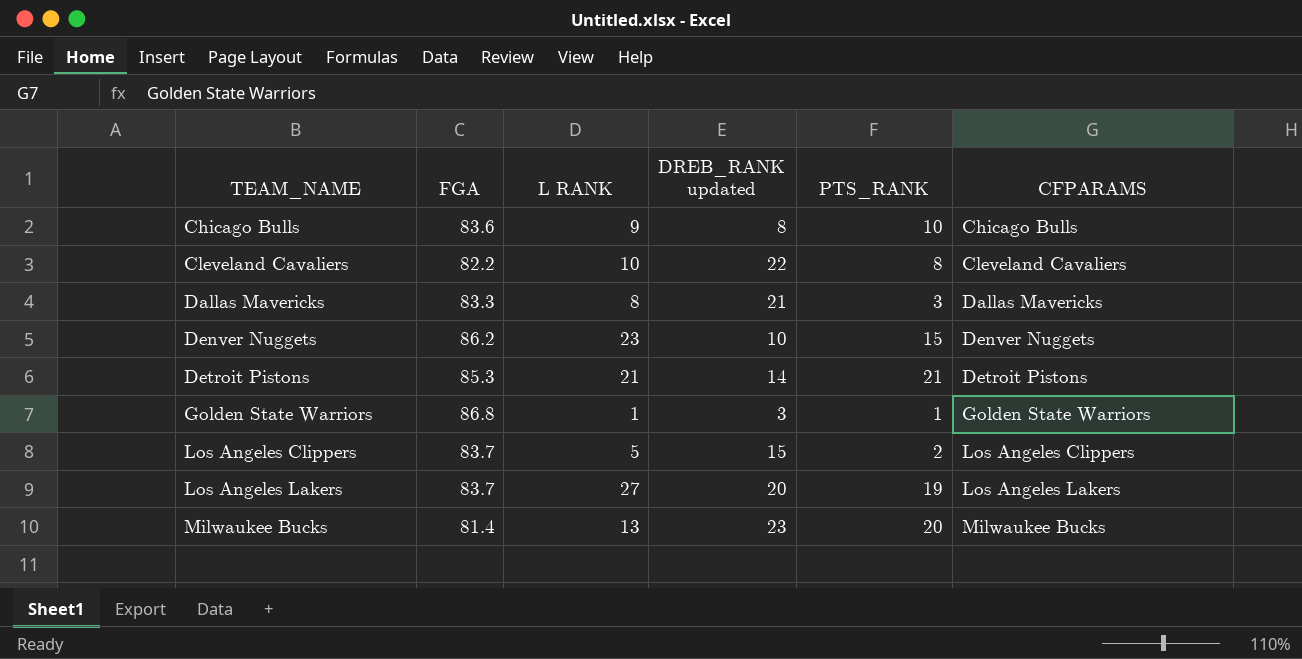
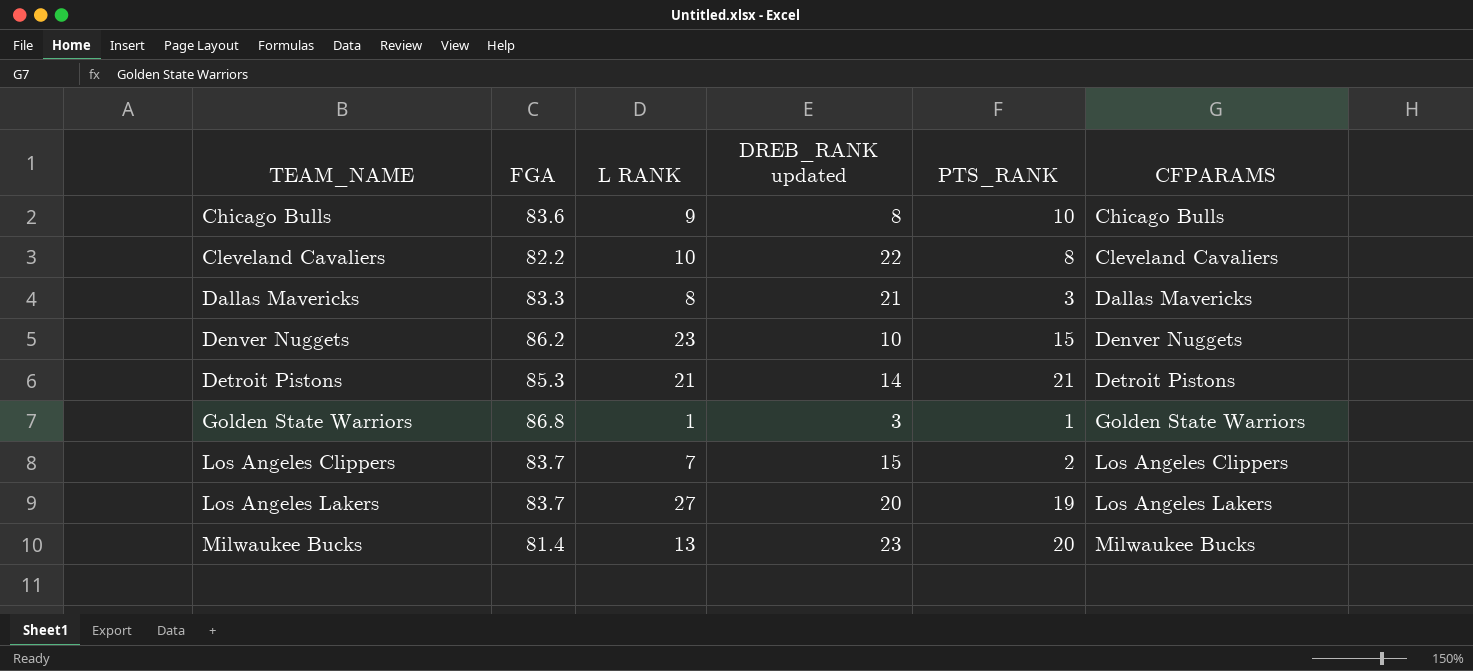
Los Angeles Clippers | L RANK: 5 -> 7

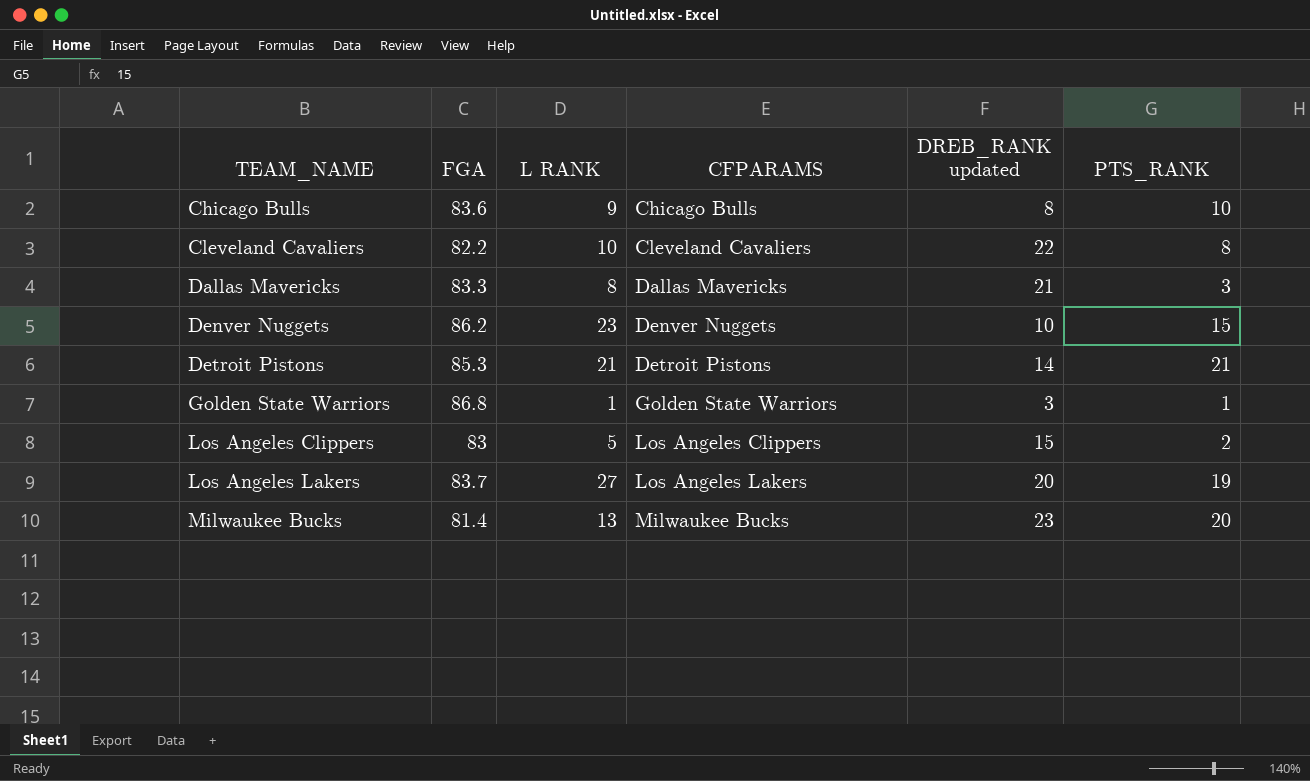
column CFPARAMS | position: 6 -> 4
Los Angeles Clippers | FGA: 83.7 -> 83
Los Angeles Clippers | L RANK: 7 -> 5

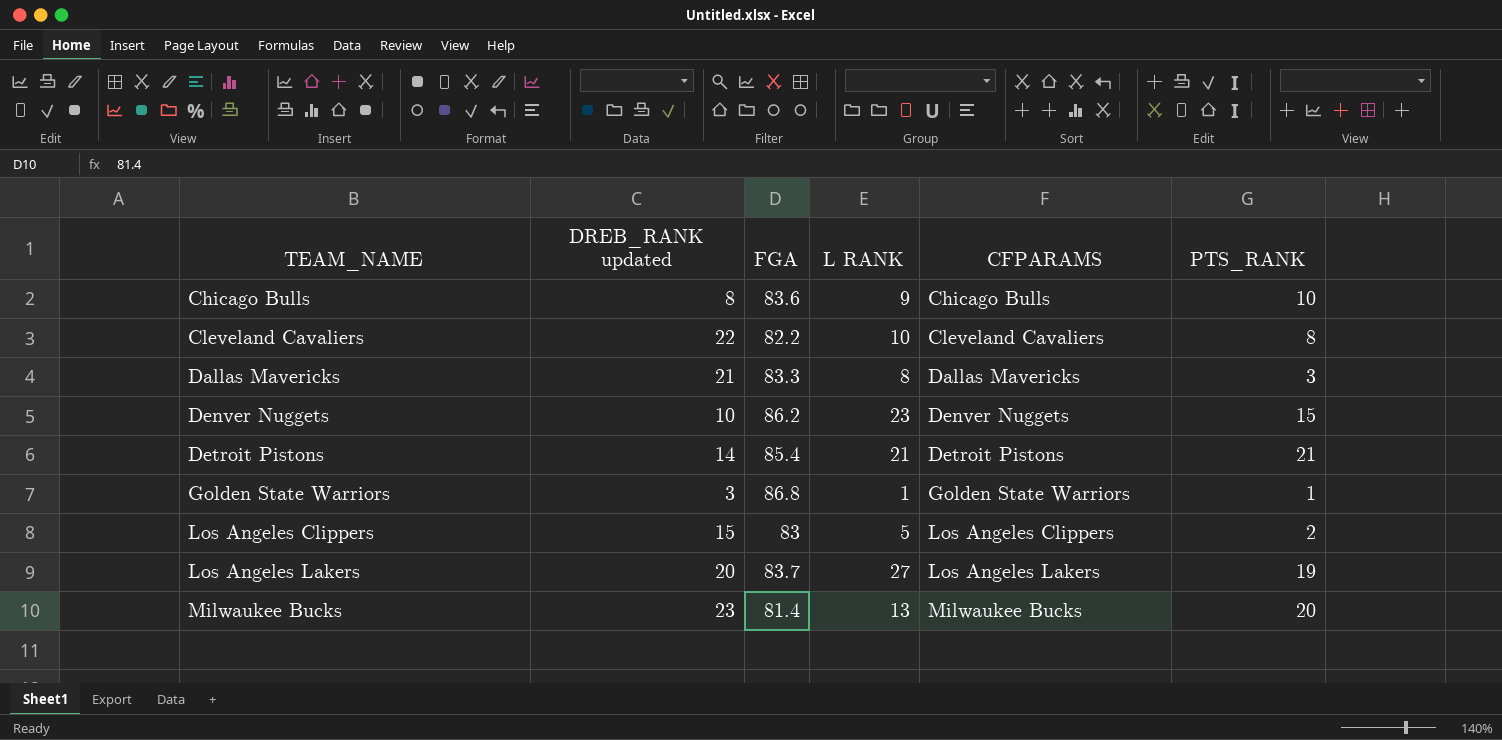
column DREB_RANK updated | position: 5 -> 2
Detroit Pistons | FGA: 85.3 -> 85.4

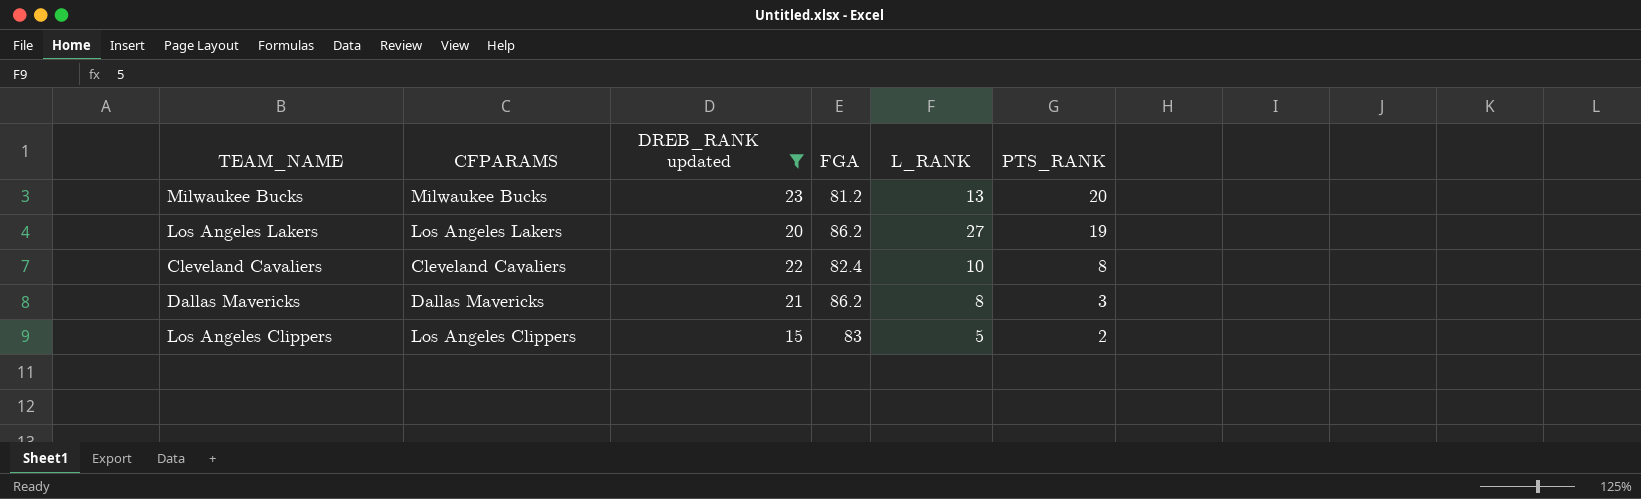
filter: none -> DREB_RANK updated >= 15
row order: TEAM_NAME ascending -> PTS_RANK descending
column CFPARAMS | position: 5 -> 2
column name: L RANK -> L_RANK
Milwaukee Bucks | FGA: 81.4 -> 81.2
Los Angeles Lakers | FGA: 83.7 -> 86.2
Cleveland Cavaliers | FGA: 82.2 -> 82.4
Dallas Mavericks | FGA: 83.3 -> 86.2

